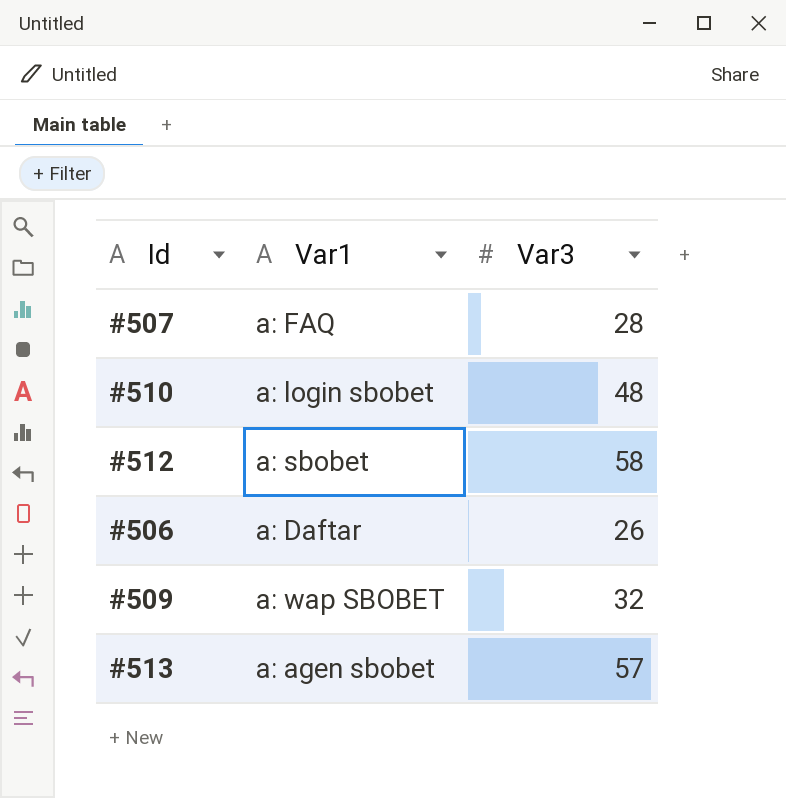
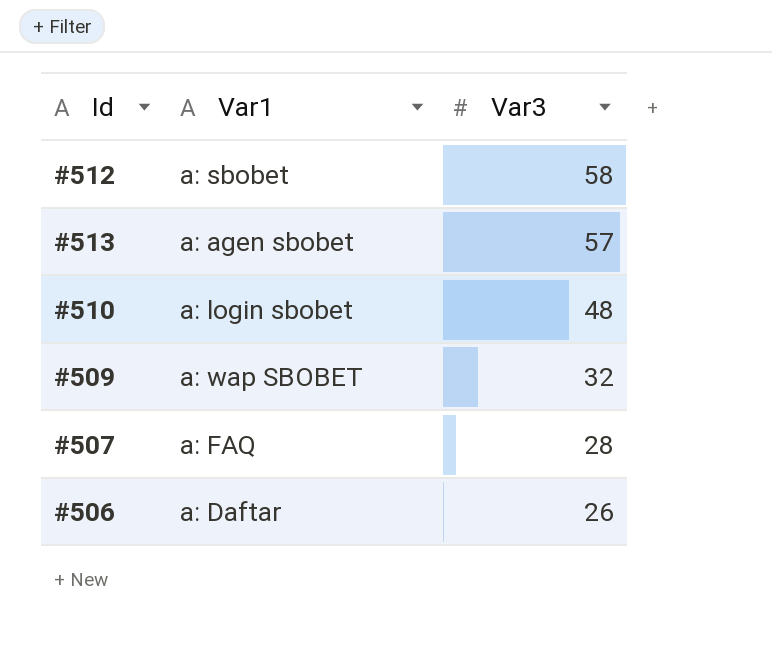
row order: none -> Var3 descending

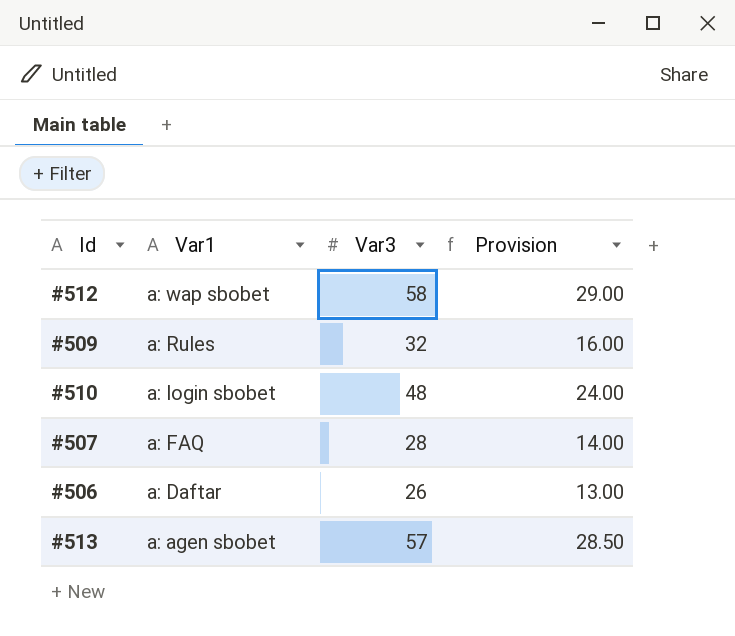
row order: Var3 descending -> Var1 descending
column Provision | formula: none -> [Var3] * 0.5
#512 | Var1: a: sbobet -> a: wap sbobet
#509 | Var1: a: wap SBOBET -> a: Rules

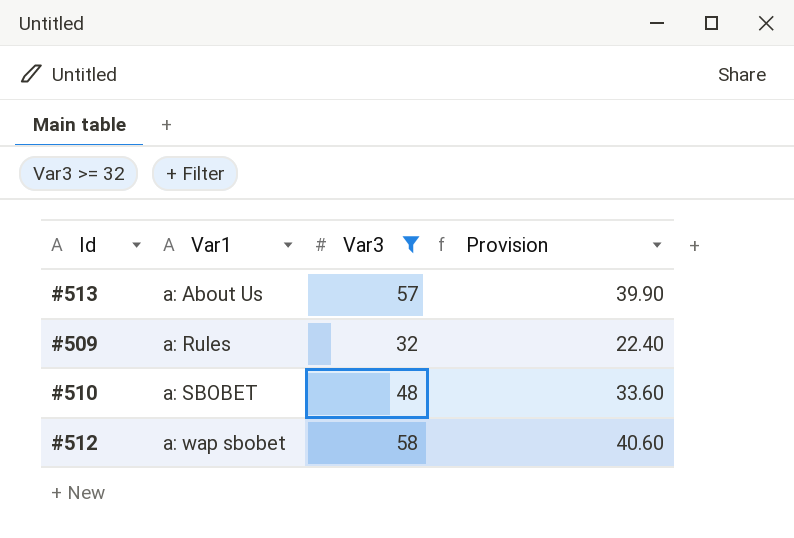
filter: none -> Var3 >= 32
row order: Var1 descending -> Var1 ascending
column Provision | formula: [Var3] * 0.5 -> [Var3] * 0.7
#513 | Var1: a: agen sbobet -> a: About Us
#510 | Var1: a: login sbobet -> a: SBOBET

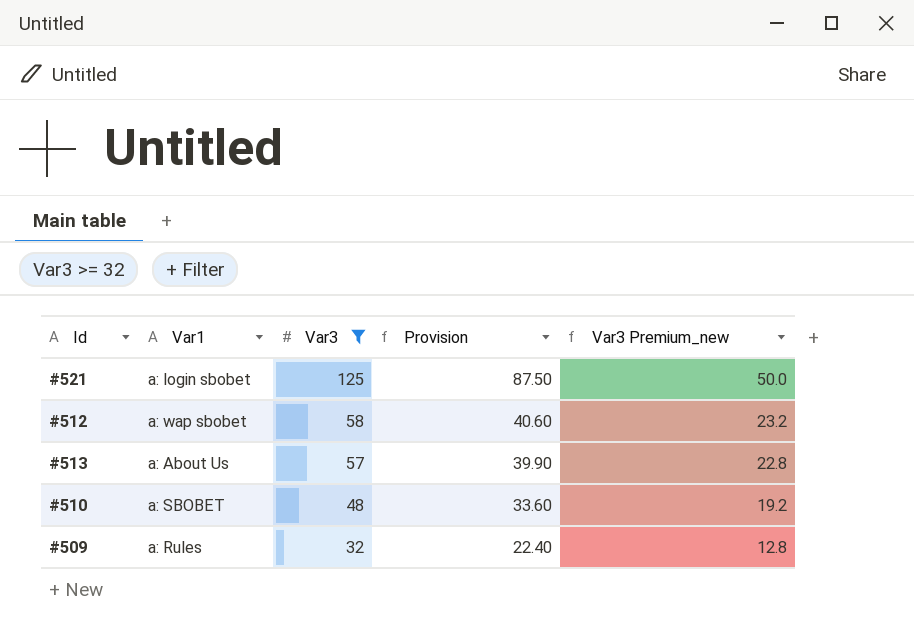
row order: Var1 ascending -> Var3 descending
column Var3 Premium_new | formula: none -> [Var3] * 0.4
row #521: none -> a: login sbobet | 125 | 87.50 | 50.0

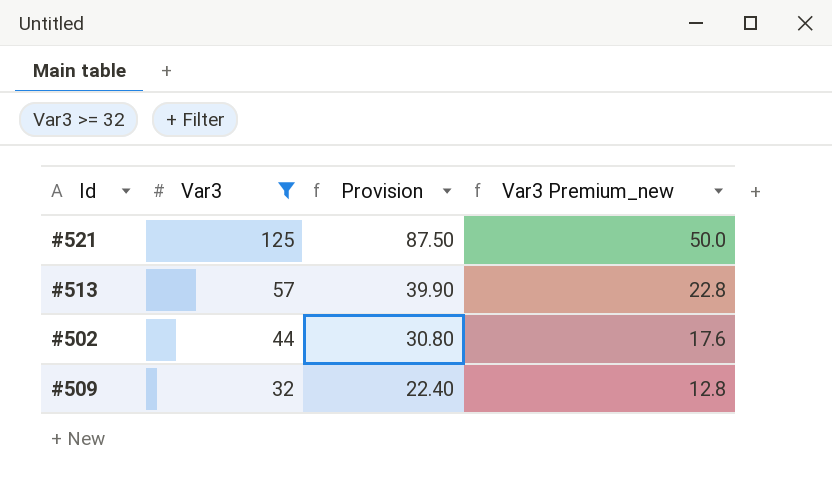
column Var1 | position: 2 -> none
row #512: a: wap sbobet | 58 | 40.60 | 23.2 -> none
row #510: a: SBOBET | 48 | 33.60 | 19.2 -> none
row #502: none -> 44 | 30.80 | 17.6

